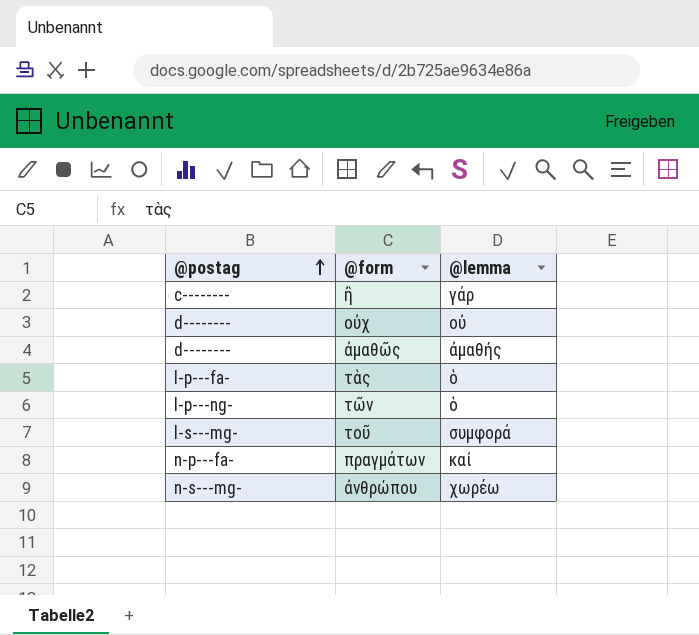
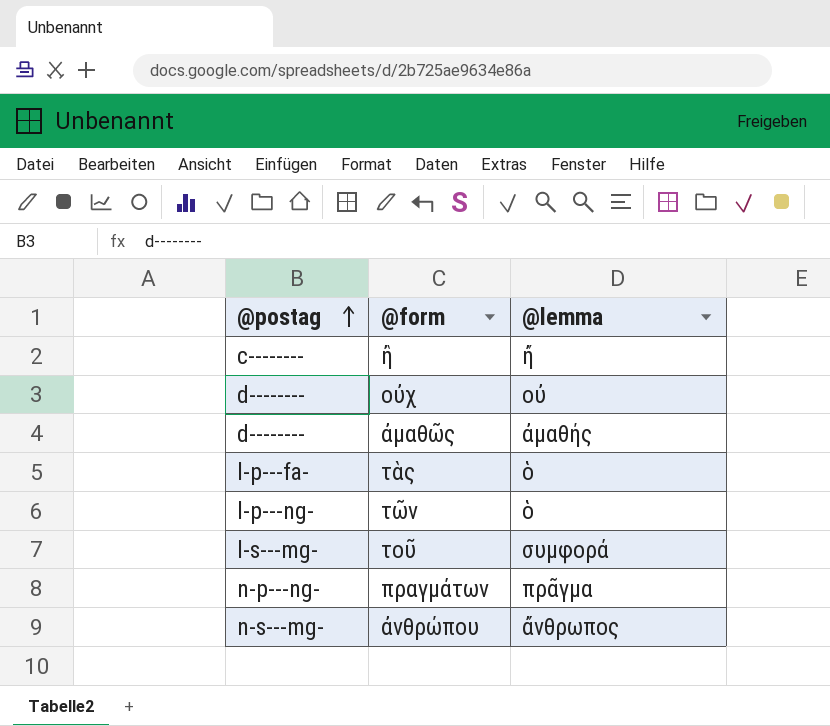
ἢ | @lemma: γάρ -> ἤ
πραγμάτων | @postag: n-p---fa- -> n-p---ng-
πραγμάτων | @lemma: καί -> πρᾶγμα
ἀνθρώπου | @lemma: χωρέω -> ἄνθρωπος

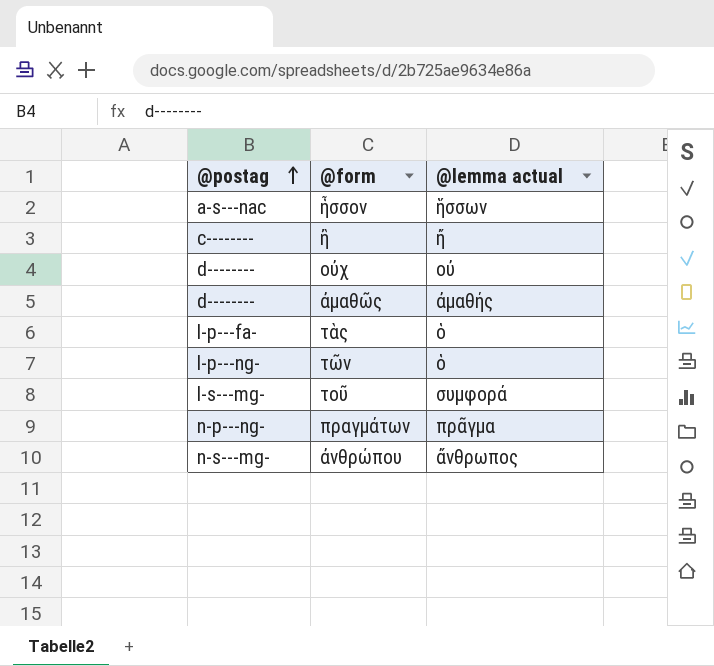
column name: @lemma -> @lemma actual
row ἧσσον: none -> a-s---nac | ἥσσων

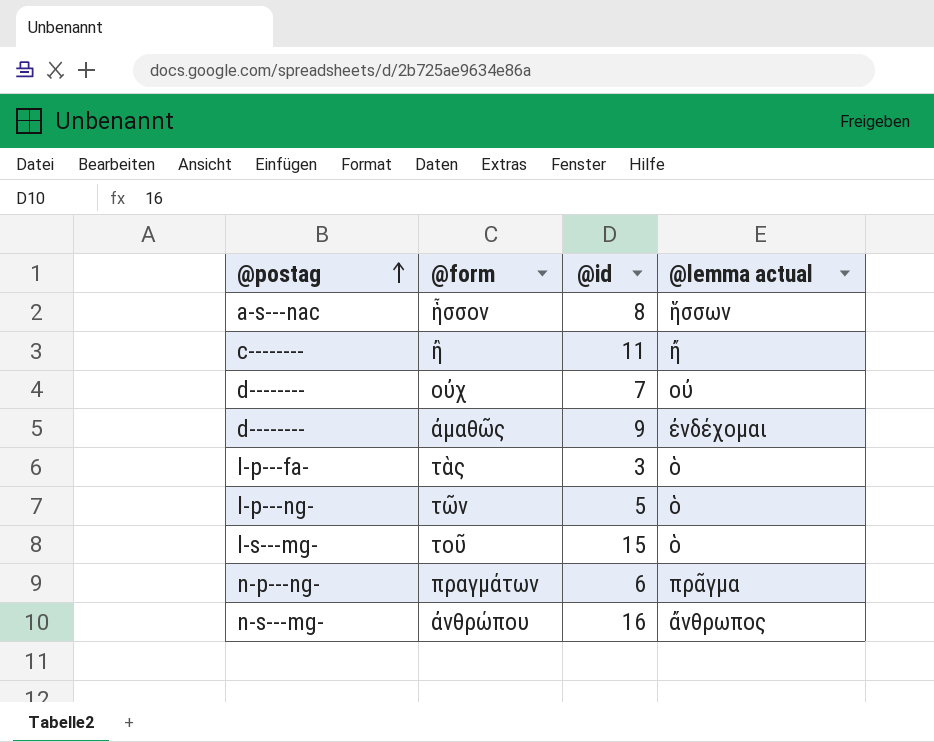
column @id | position: none -> 3
ἀμαθῶς | @lemma actual: ἀμαθής -> ἐνδέχομαι
τοῦ | @lemma actual: συμφορά -> ὁ

